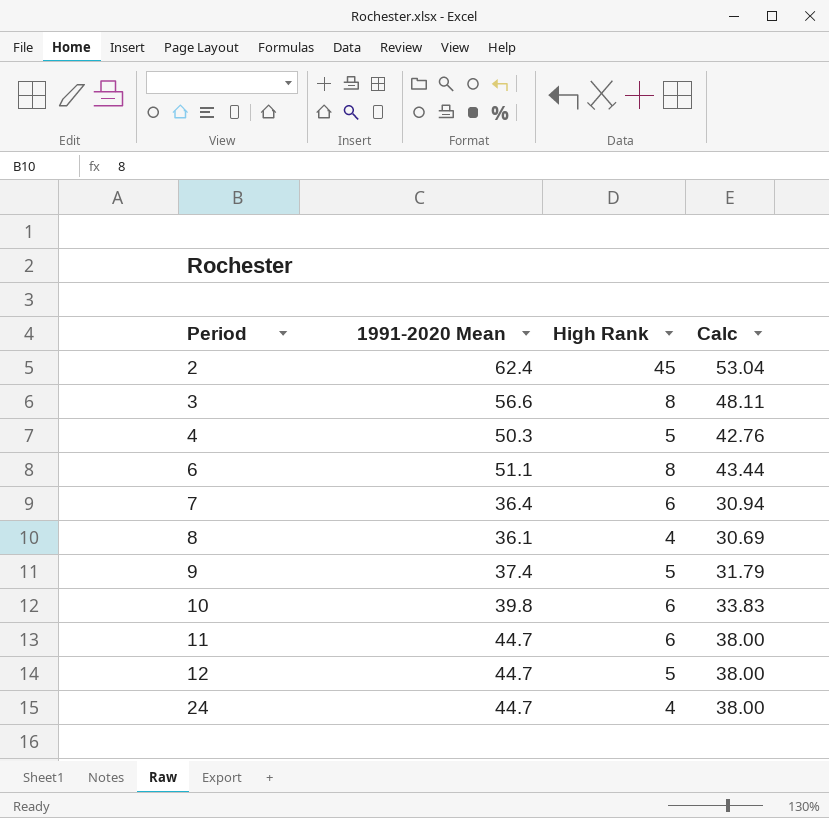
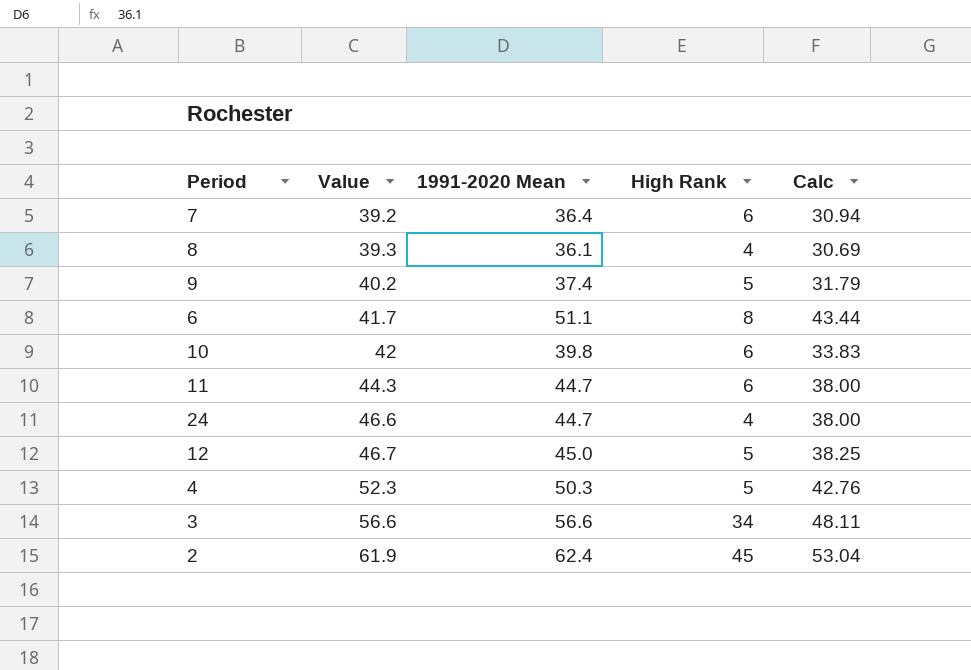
row order: Period ascending -> Value ascending
column Value | position: none -> 2
12 | 1991-2020 Mean: 44.7 -> 45.0
12 | Calc: 38.00 -> 38.25
3 | High Rank: 8 -> 34

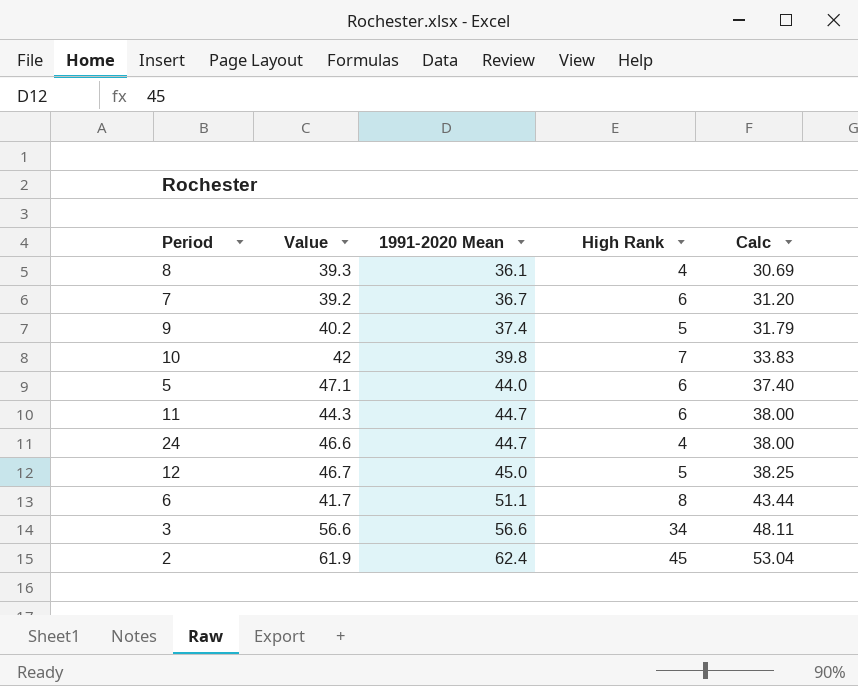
row order: Value ascending -> 1991-2020 Mean ascending
row 4: 52.3 | 50.3 | 5 | 42.76 -> none
7 | 1991-2020 Mean: 36.4 -> 36.7
7 | Calc: 30.94 -> 31.20
10 | High Rank: 6 -> 7
row 5: none -> 47.1 | 44.0 | 6 | 37.40

